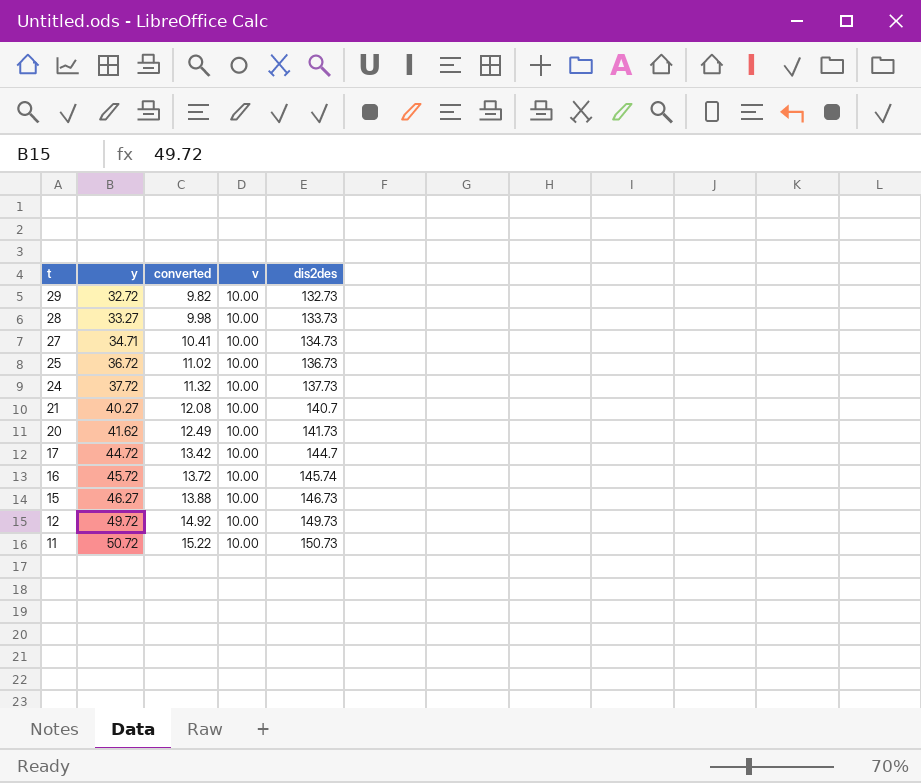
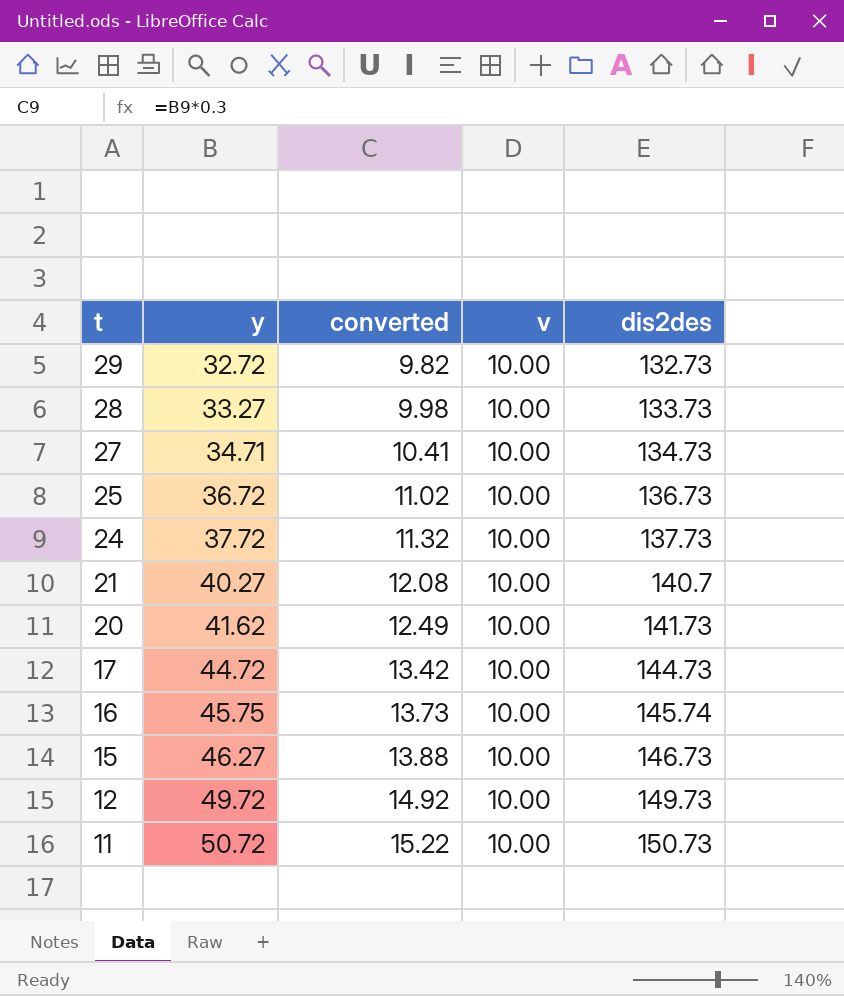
17 | dis2des: 144.7 -> 144.73
16 | y: 45.72 -> 45.75
16 | converted: 13.72 -> 13.73

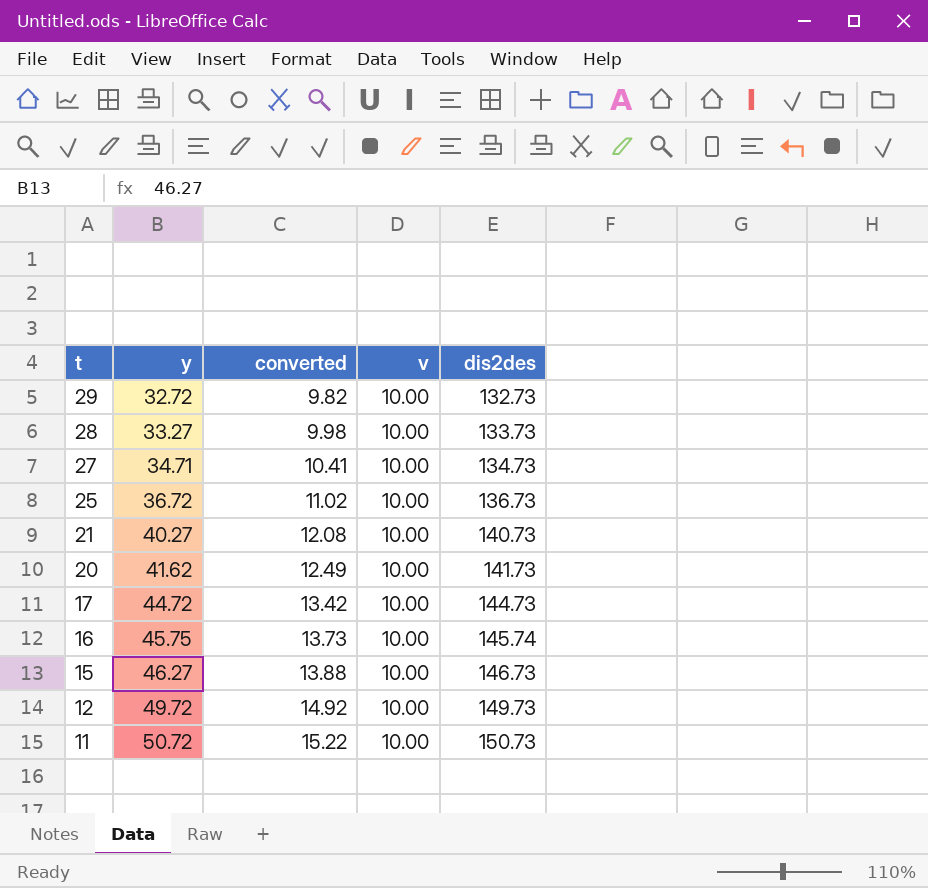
row 24: 37.72 | 11.32 | 10.00 | 137.73 -> none
21 | dis2des: 140.7 -> 140.73

